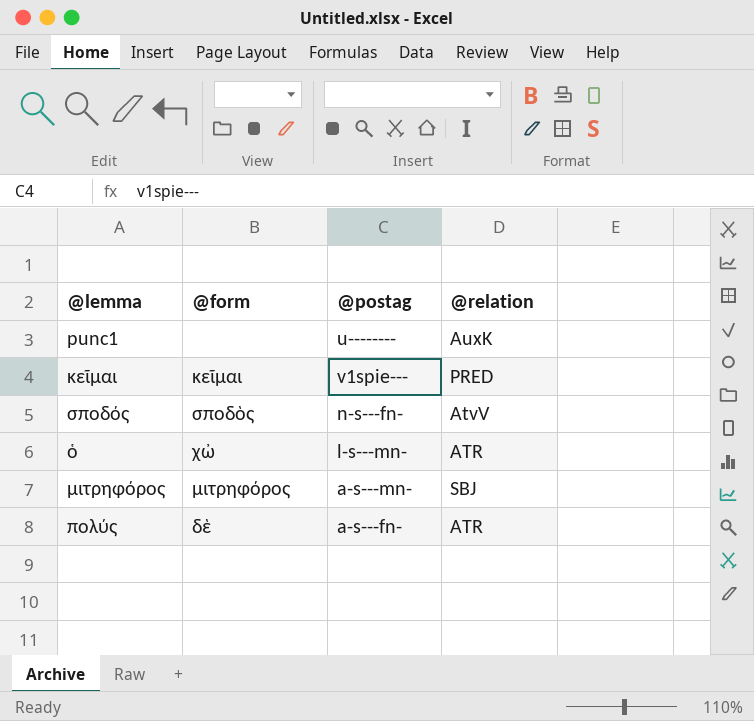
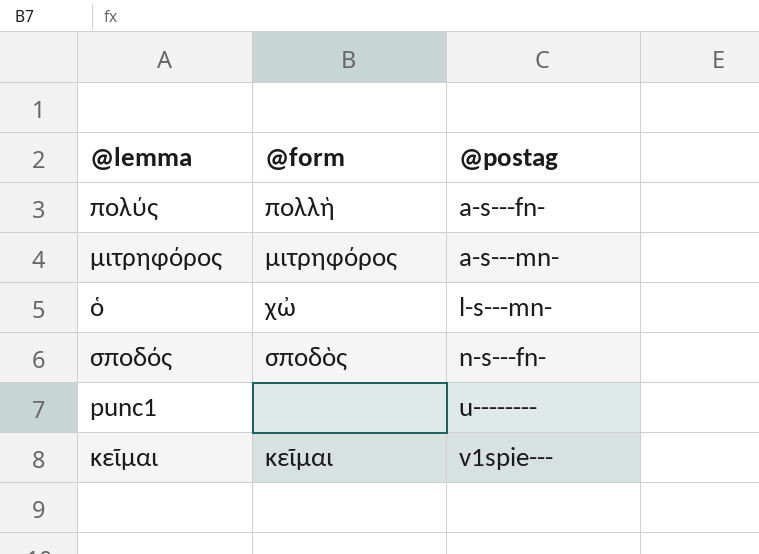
row order: none -> @postag ascending
column @relation | position: 4 -> none
πολύς | @form: δὲ -> πολλὴ

